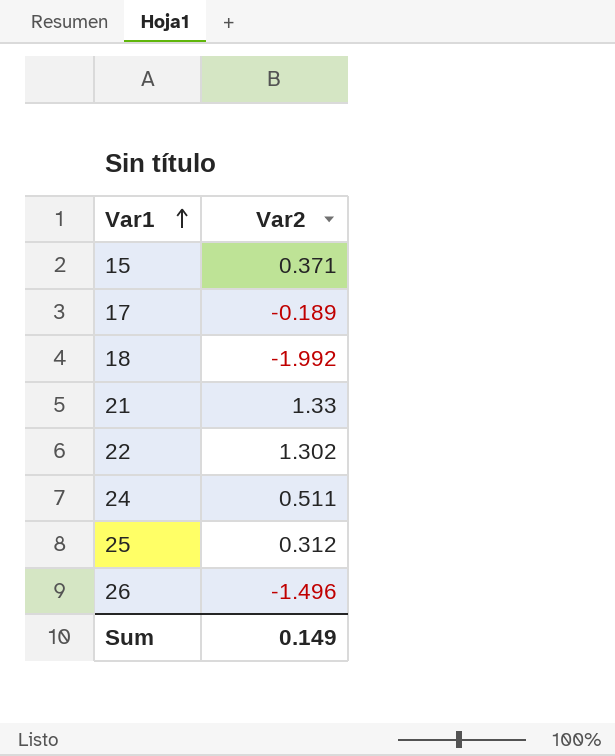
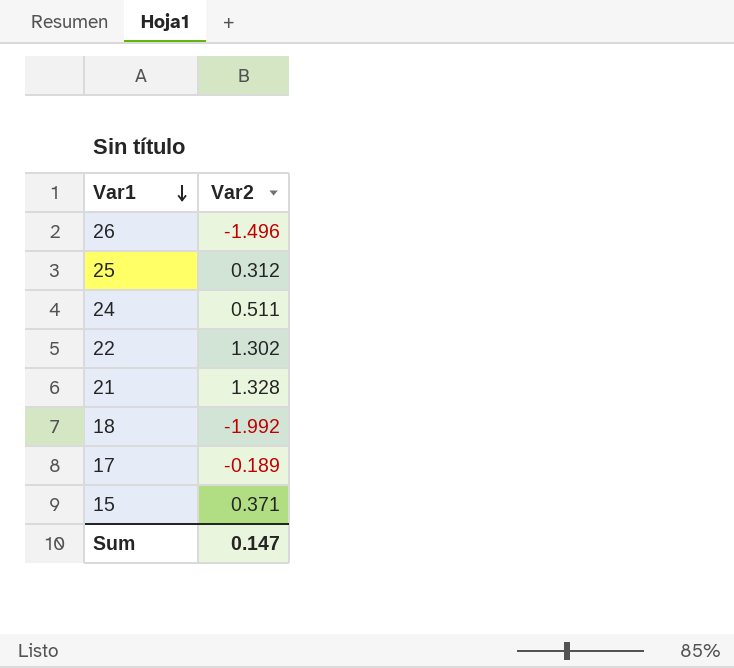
row order: Var1 ascending -> Var1 descending
21 | Var2: 1.33 -> 1.328
Sum | Var2: 0.149 -> 0.147

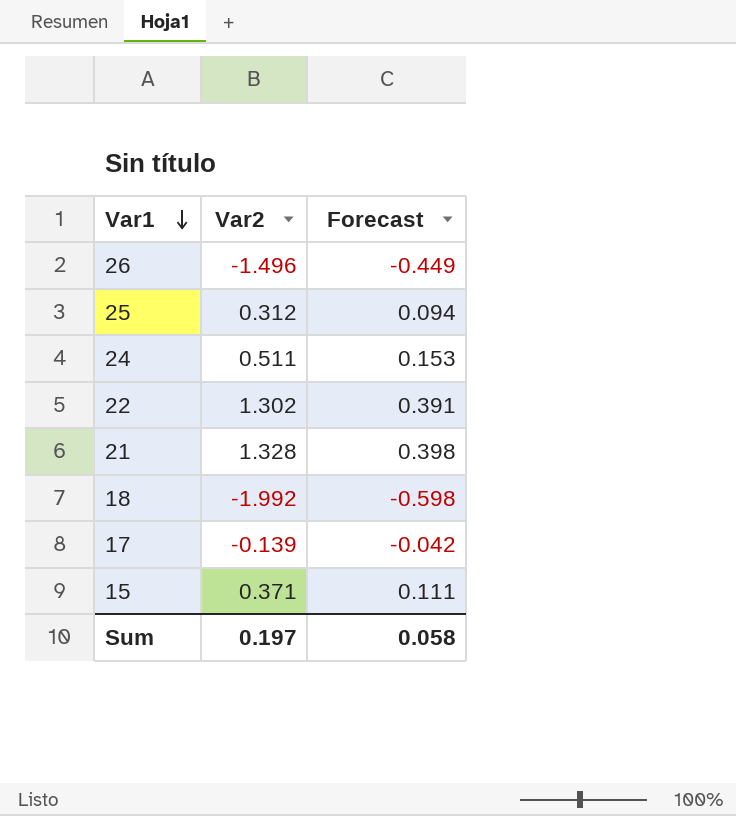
column Forecast | formula: none -> [Var2] * 0.3
17 | Var2: -0.189 -> -0.139
Sum | Var2: 0.147 -> 0.197

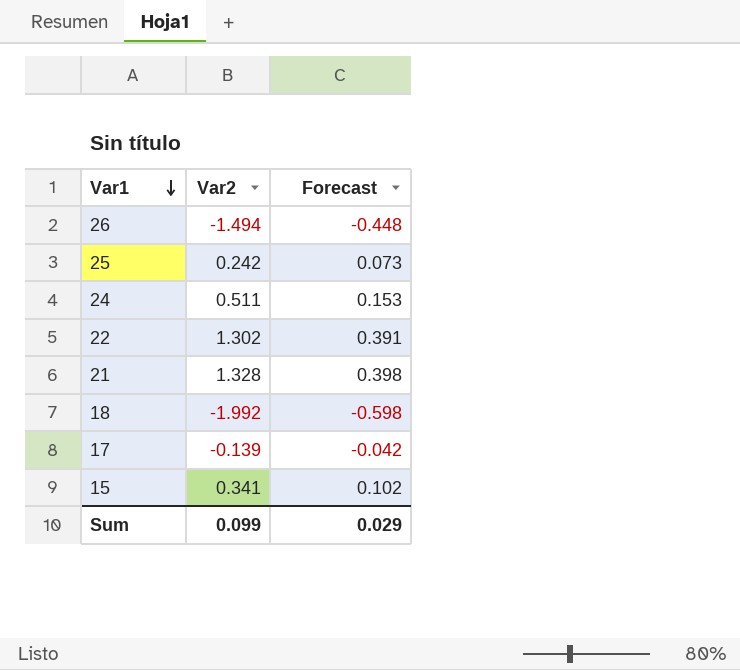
26 | Var2: -1.496 -> -1.494
26 | Forecast: -0.449 -> -0.448
25 | Var2: 0.312 -> 0.242
25 | Forecast: 0.094 -> 0.073
15 | Var2: 0.371 -> 0.341
15 | Forecast: 0.111 -> 0.102
Sum | Var2: 0.197 -> 0.099
Sum | Forecast: 0.058 -> 0.029

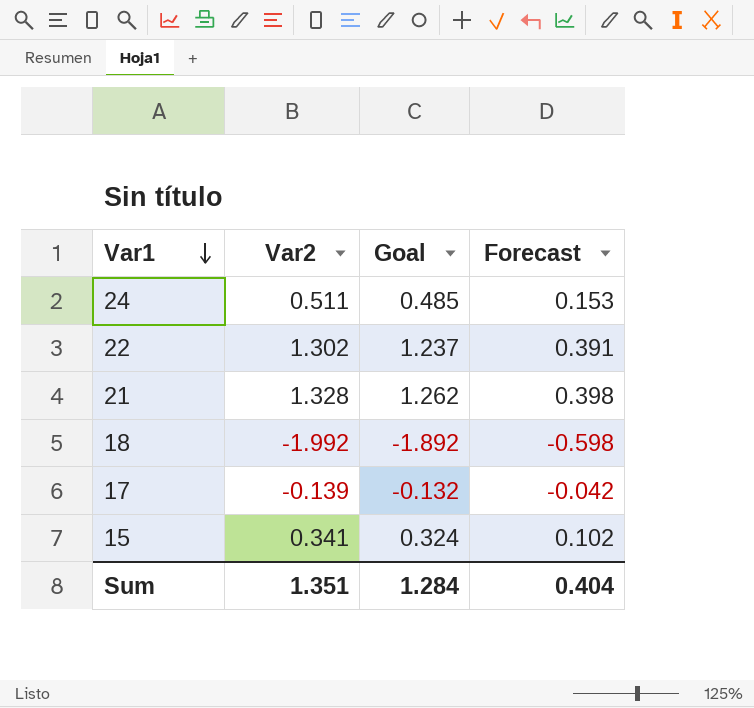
column Goal | formula: none -> [Var2] * 0.95
row 26: -1.494 | -0.448 -> none
row 25: 0.242 | 0.073 -> none
Sum | Var2: 0.099 -> 1.351
Sum | Forecast: 0.029 -> 0.404

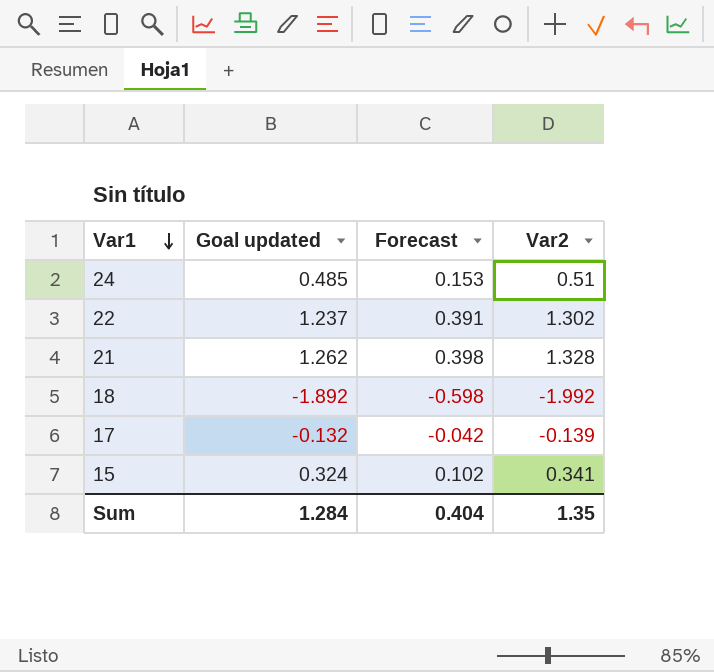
column name: Goal -> Goal updated
column Var2 | position: 2 -> 4
24 | Var2: 0.511 -> 0.51
Sum | Var2: 1.351 -> 1.35

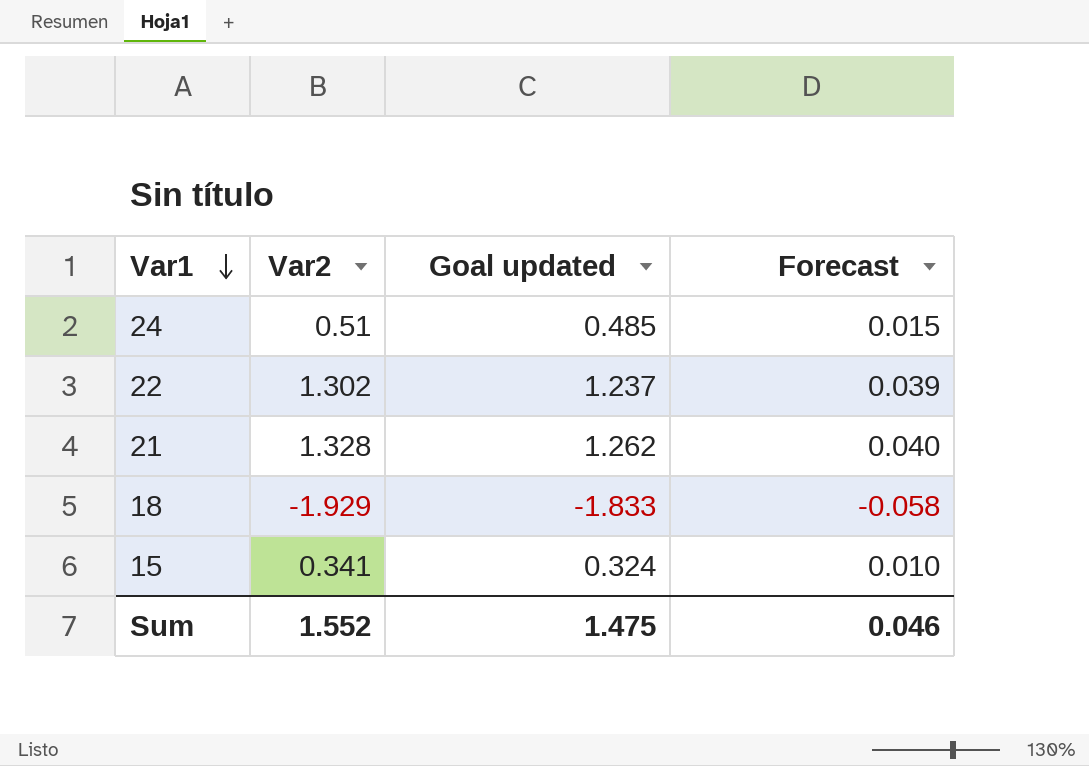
column Var2 | position: 4 -> 2
column Forecast | formula: [Var2] * 0.3 -> [Var2] * 0.03
row 17: -0.132 | -0.042 | -0.139 -> none
18 | Var2: -1.992 -> -1.929
18 | Goal updated: -1.892 -> -1.833
Sum | Var2: 1.35 -> 1.552
Sum | Goal updated: 1.284 -> 1.475
Sum | Forecast: 0.404 -> 0.046

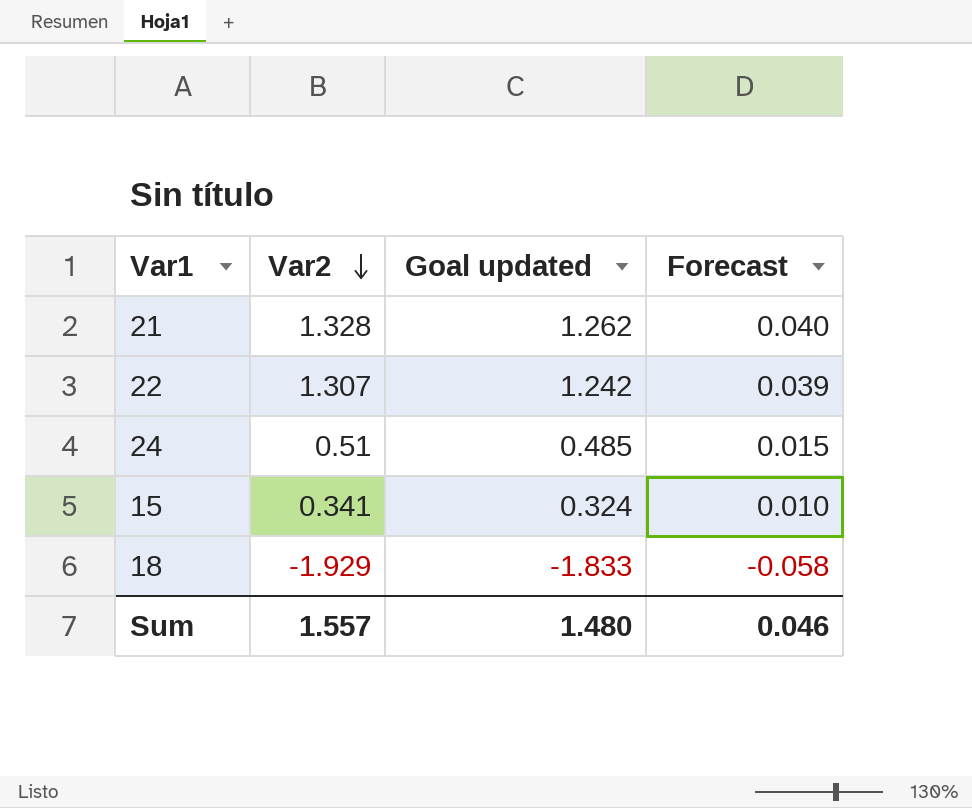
row order: Var1 descending -> Var2 descending
22 | Var2: 1.302 -> 1.307
22 | Goal updated: 1.237 -> 1.242
Sum | Var2: 1.552 -> 1.557
Sum | Goal updated: 1.475 -> 1.480

